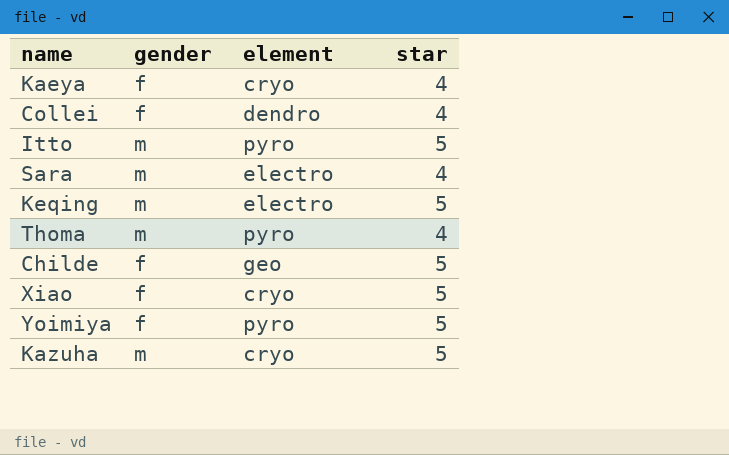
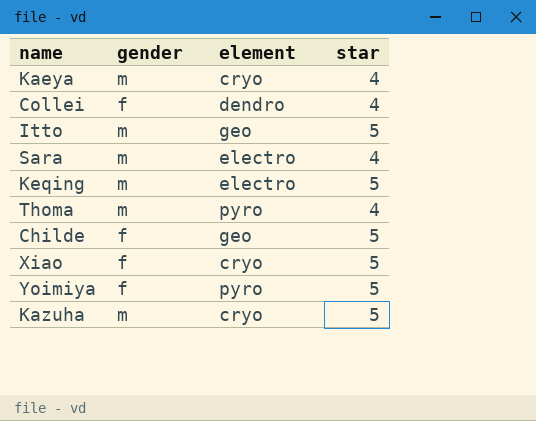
Kaeya | gender: f -> m
Itto | element: pyro -> geo

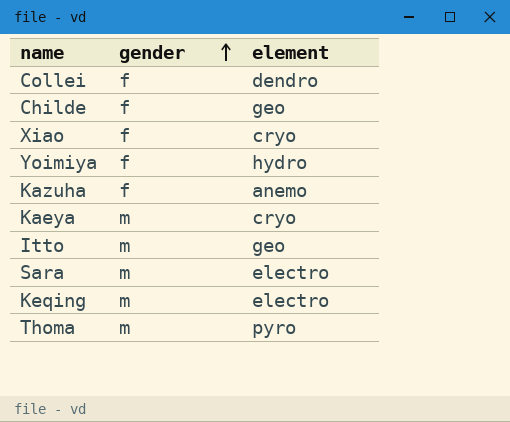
row order: none -> gender ascending
column star | position: 4 -> none
Yoimiya | element: pyro -> hydro
Kazuha | gender: m -> f
Kazuha | element: cryo -> anemo

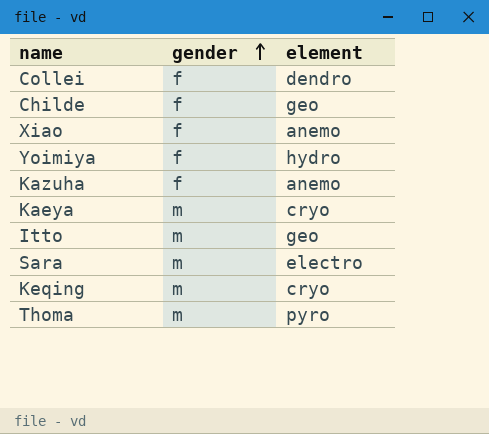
Xiao | element: cryo -> anemo
Keqing | element: electro -> cryo

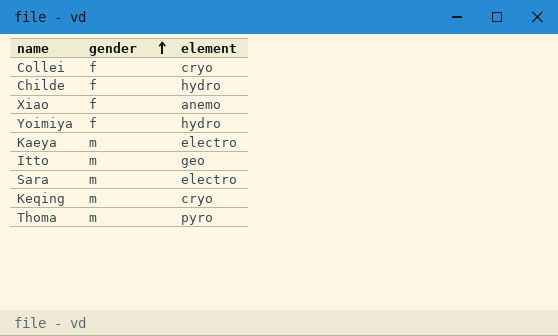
row Kazuha: f | anemo -> none
Collei | element: dendro -> cryo
Childe | element: geo -> hydro
Kaeya | element: cryo -> electro

